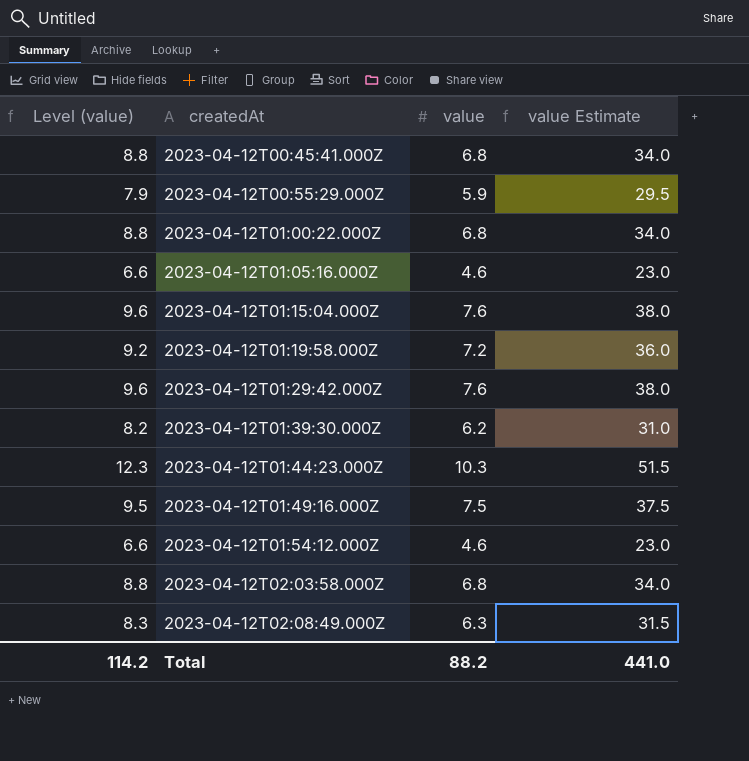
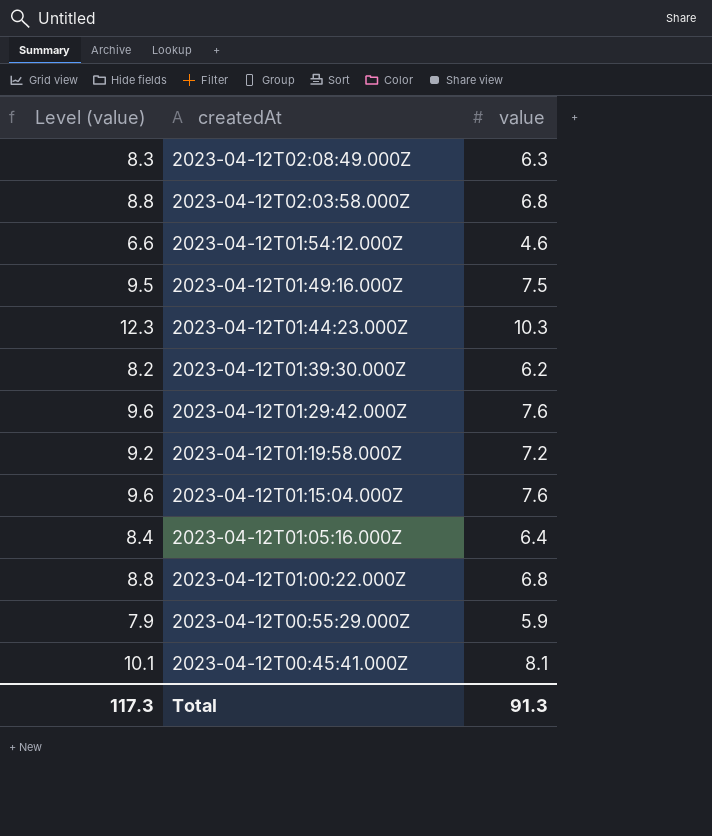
row order: createdAt ascending -> createdAt descending
column value Estimate | formula: [value] * 5 -> none
2023-04-12T01:05:16.000Z | Level (value): 6.6 -> 8.4
2023-04-12T01:05:16.000Z | value: 4.6 -> 6.4
2023-04-12T00:45:41.000Z | Level (value): 8.8 -> 10.1
2023-04-12T00:45:41.000Z | value: 6.8 -> 8.1
Total | Level (value): 114.2 -> 117.3
Total | value: 88.2 -> 91.3

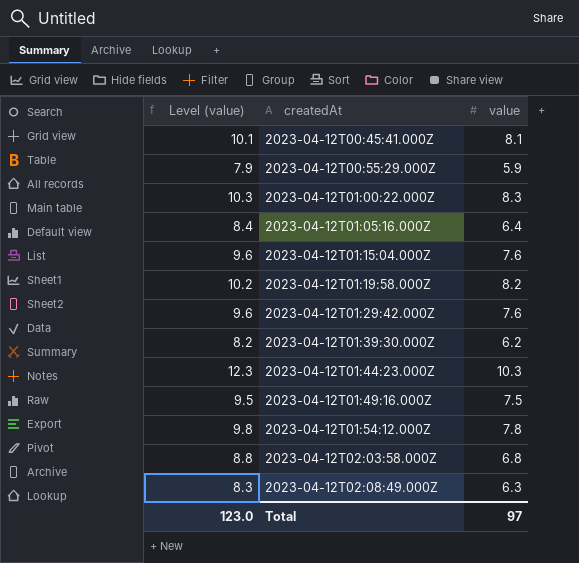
row order: createdAt descending -> createdAt ascending
2023-04-12T01:00:22.000Z | Level (value): 8.8 -> 10.3
2023-04-12T01:00:22.000Z | value: 6.8 -> 8.3
2023-04-12T01:19:58.000Z | Level (value): 9.2 -> 10.2
2023-04-12T01:19:58.000Z | value: 7.2 -> 8.2
2023-04-12T01:54:12.000Z | Level (value): 6.6 -> 9.8
2023-04-12T01:54:12.000Z | value: 4.6 -> 7.8
Total | Level (value): 117.3 -> 123.0
Total | value: 91.3 -> 97

